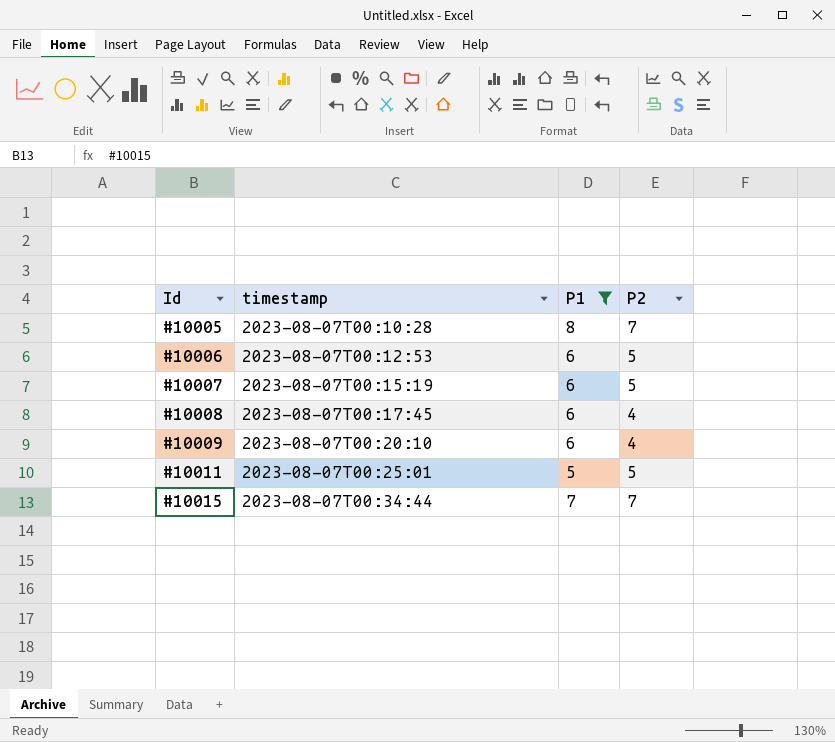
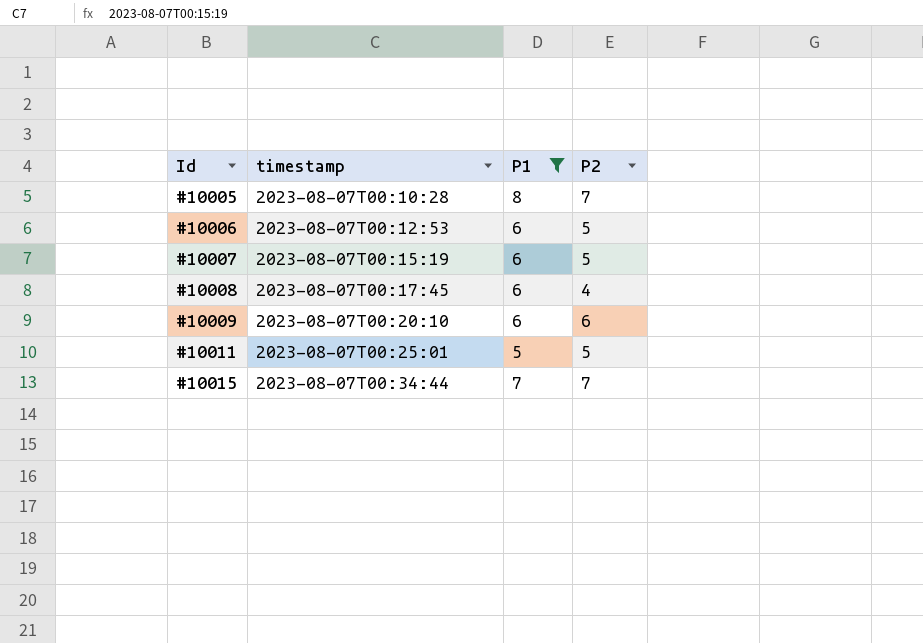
#10009 | P2: 4 -> 6

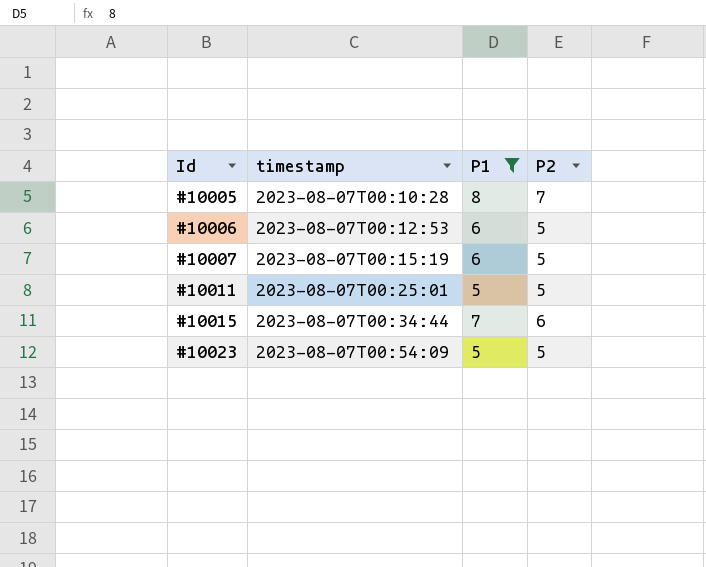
row #10008: 2023-08-07T00:17:45 | 6 | 4 -> none
row #10009: 2023-08-07T00:20:10 | 6 | 6 -> none
#10015 | P2: 7 -> 6
row #10023: none -> 2023-08-07T00:54:09 | 5 | 5

